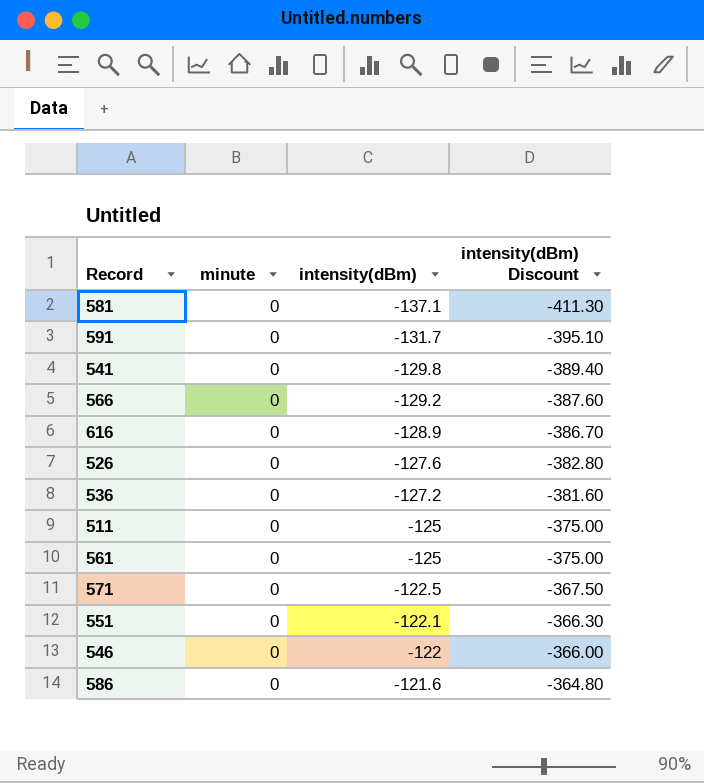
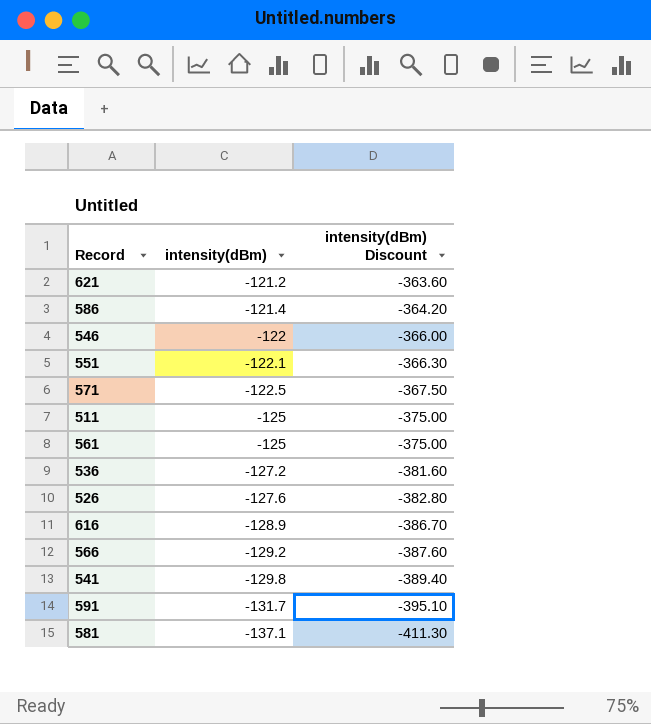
row order: intensity(dBm) ascending -> intensity(dBm) descending
column minute | position: 2 -> none
row 621: none -> -121.2 | -363.60
586 | intensity(dBm): -121.6 -> -121.4
586 | intensity(dBm) Discount: -364.80 -> -364.20

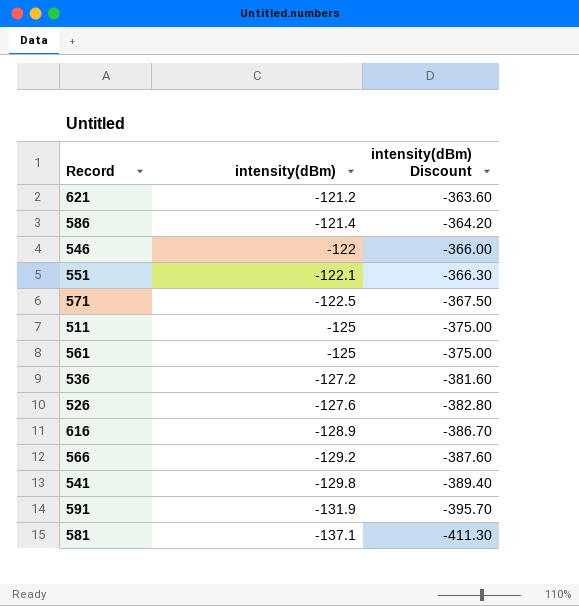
591 | intensity(dBm): -131.7 -> -131.9
591 | intensity(dBm) Discount: -395.10 -> -395.70

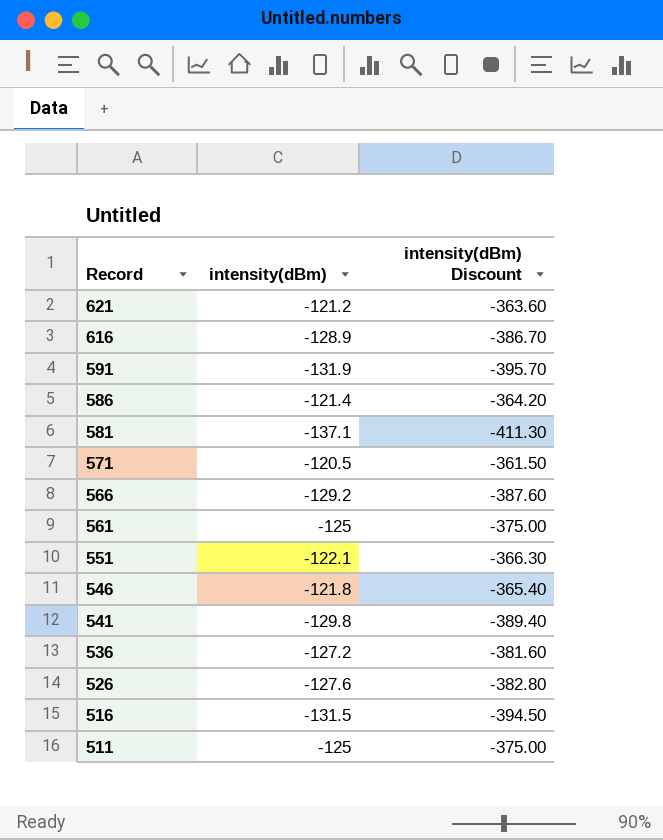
row order: intensity(dBm) descending -> Record descending
571 | intensity(dBm): -122.5 -> -120.5
571 | intensity(dBm) Discount: -367.50 -> -361.50
546 | intensity(dBm): -122 -> -121.8
546 | intensity(dBm) Discount: -366.00 -> -365.40
row 516: none -> -131.5 | -394.50

